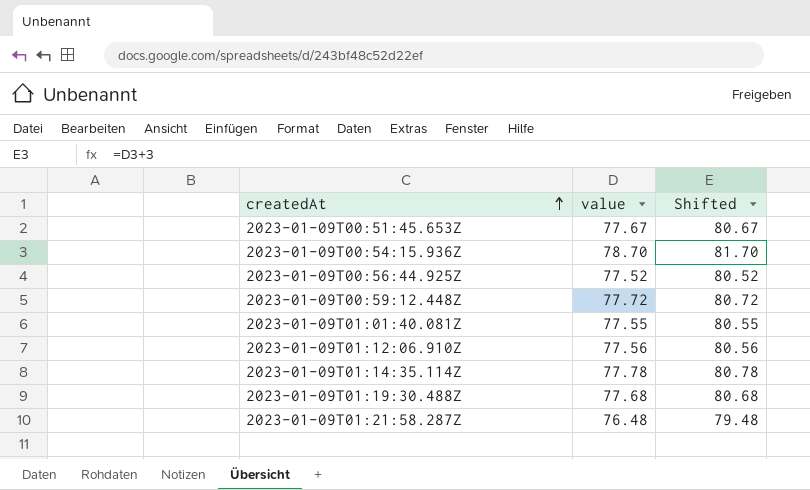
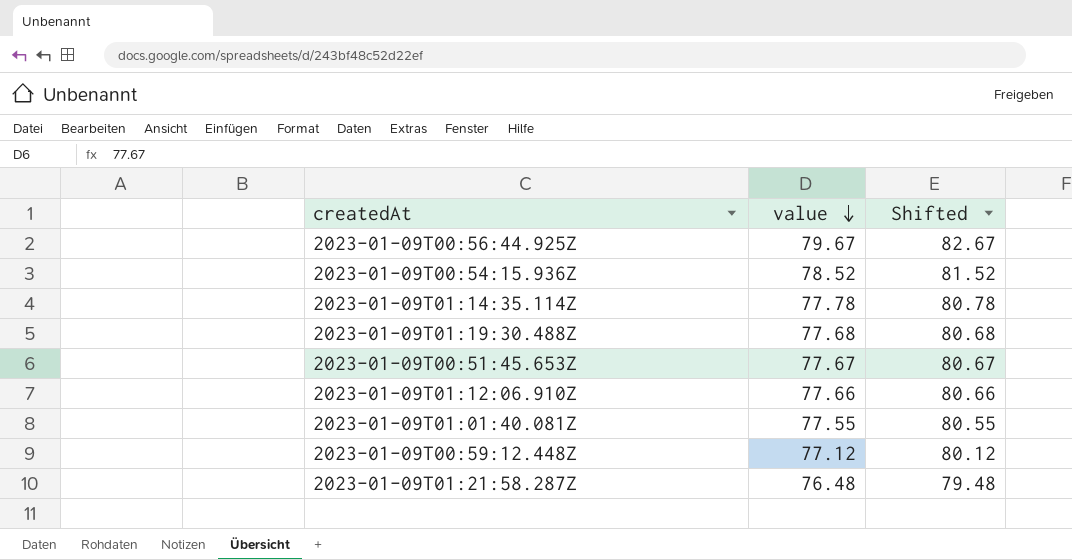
row order: createdAt ascending -> value descending
2023-01-09T00:56:44.925Z | value: 77.52 -> 79.67
2023-01-09T00:56:44.925Z | Shifted: 80.52 -> 82.67
2023-01-09T00:54:15.936Z | value: 78.70 -> 78.52
2023-01-09T00:54:15.936Z | Shifted: 81.70 -> 81.52
2023-01-09T01:12:06.910Z | value: 77.56 -> 77.66
2023-01-09T01:12:06.910Z | Shifted: 80.56 -> 80.66
2023-01-09T00:59:12.448Z | value: 77.72 -> 77.12
2023-01-09T00:59:12.448Z | Shifted: 80.72 -> 80.12

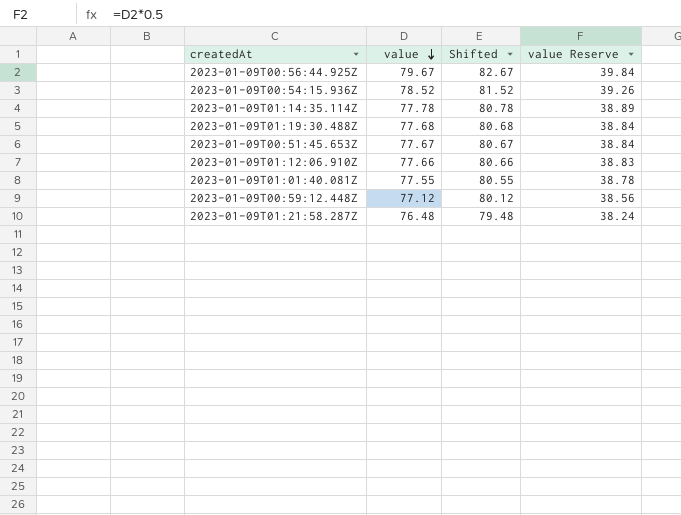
column value Reserve | formula: none -> [value] * 0.5

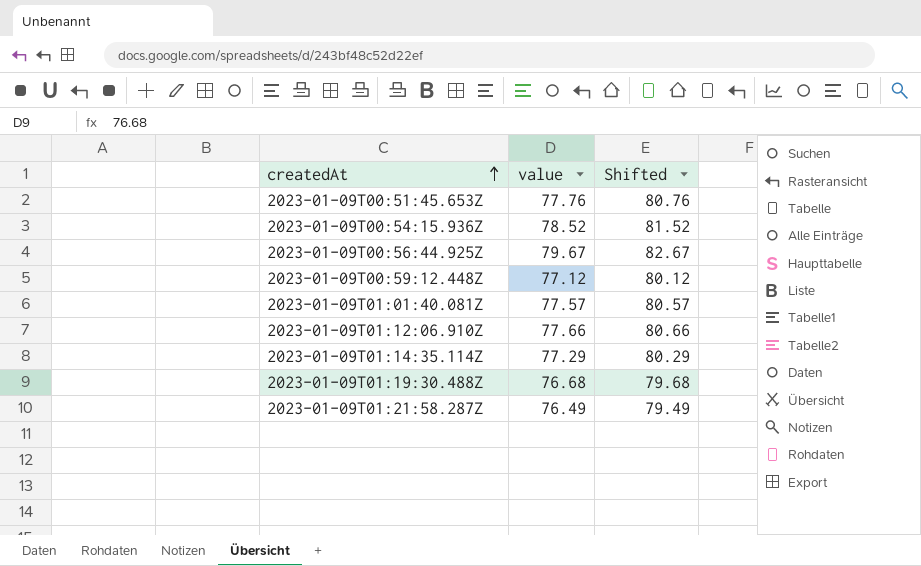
row order: value descending -> createdAt ascending
column value Reserve | formula: [value] * 0.5 -> none
2023-01-09T00:51:45.653Z | value: 77.67 -> 77.76
2023-01-09T00:51:45.653Z | Shifted: 80.67 -> 80.76
2023-01-09T01:01:40.081Z | value: 77.55 -> 77.57
2023-01-09T01:01:40.081Z | Shifted: 80.55 -> 80.57
2023-01-09T01:14:35.114Z | value: 77.78 -> 77.29
2023-01-09T01:14:35.114Z | Shifted: 80.78 -> 80.29
2023-01-09T01:19:30.488Z | value: 77.68 -> 76.68
2023-01-09T01:19:30.488Z | Shifted: 80.68 -> 79.68
2023-01-09T01:21:58.287Z | value: 76.48 -> 76.49
2023-01-09T01:21:58.287Z | Shifted: 79.48 -> 79.49

